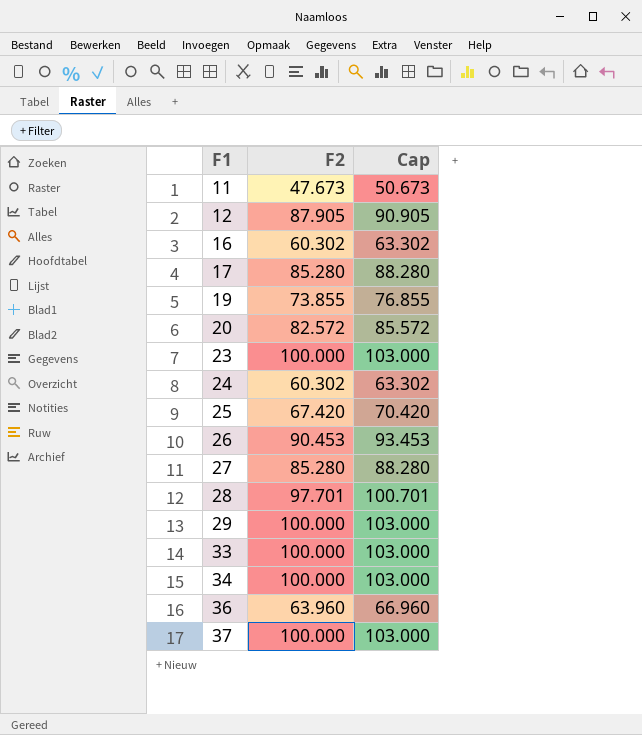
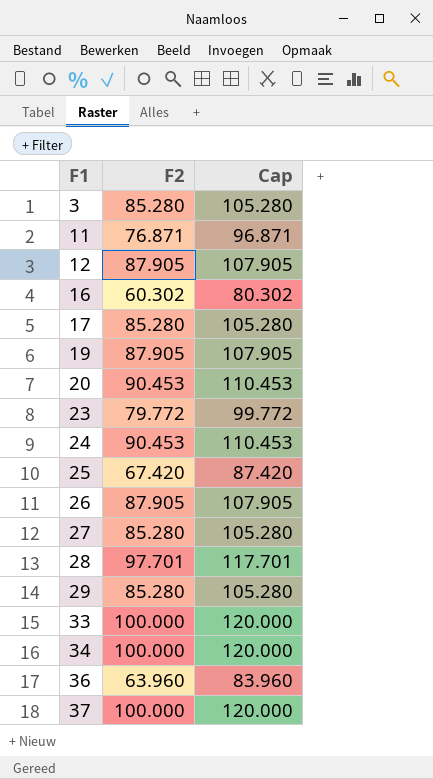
column Cap | formula: [F2] + 3 -> [F2] + 20
row 3: none -> 85.280 | 105.280
11 | F2: 47.673 -> 76.871
19 | F2: 73.855 -> 87.905
20 | F2: 82.572 -> 90.453
23 | F2: 100.000 -> 79.772
24 | F2: 60.302 -> 90.453
26 | F2: 90.453 -> 87.905
29 | F2: 100.000 -> 85.280

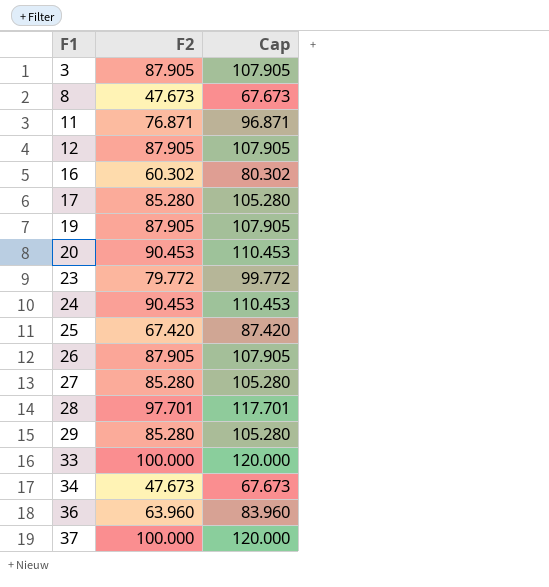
3 | F2: 85.280 -> 87.905
3 | Cap: 105.280 -> 107.905
row 8: none -> 47.673 | 67.673
34 | F2: 100.000 -> 47.673
34 | Cap: 120.000 -> 67.673

